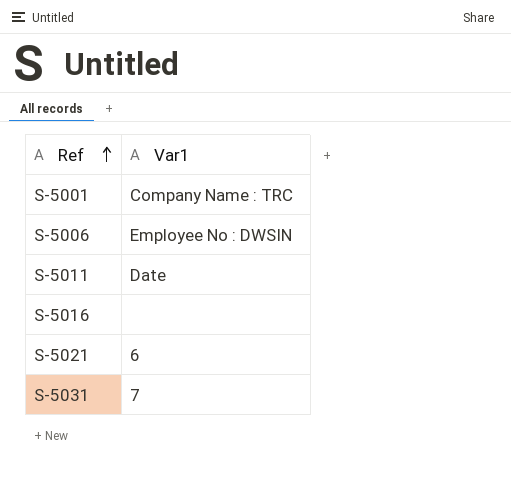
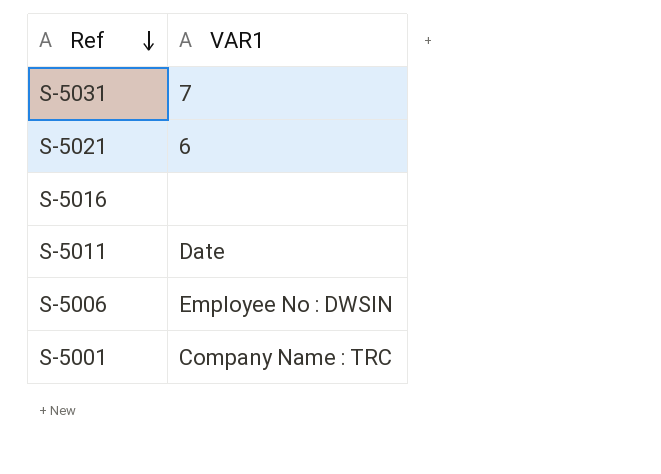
row order: Ref ascending -> Ref descending
column name: Var1 -> VAR1

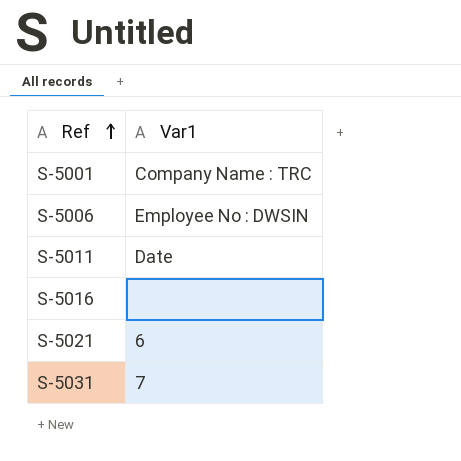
row order: Ref descending -> Ref ascending
column name: VAR1 -> Var1

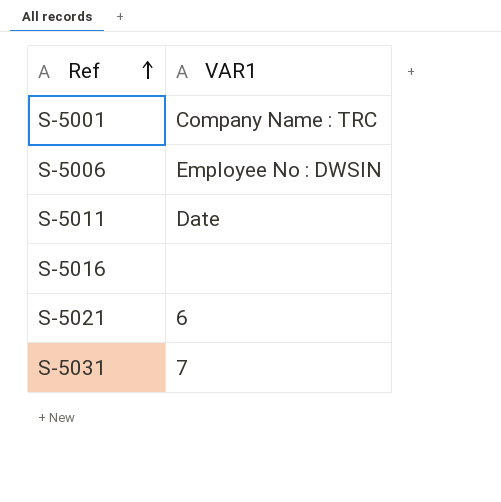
column name: Var1 -> VAR1

